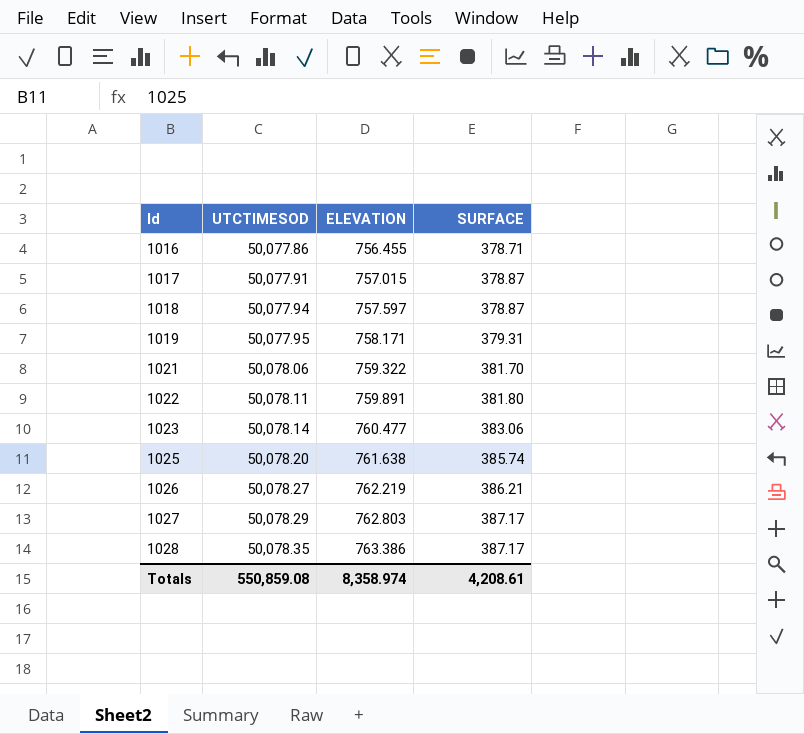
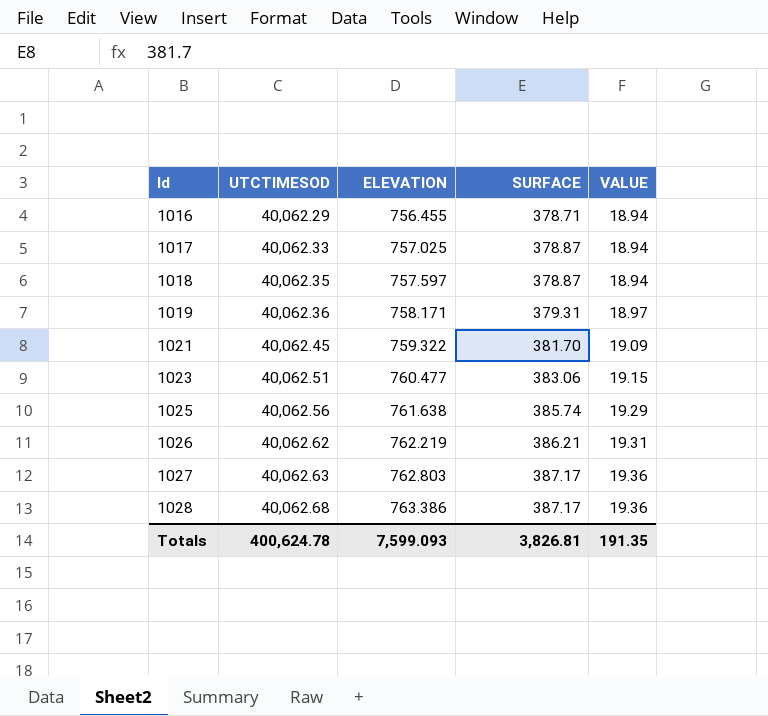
column VALUE | formula: none -> [SURFACE] * 0.05
row 1022: 50,078.11 | 759.891 | 381.80 -> none
1016 | UTCTIMESOD: 50,077.86 -> 40,062.29
1017 | UTCTIMESOD: 50,077.91 -> 40,062.33
1017 | ELEVATION: 757.015 -> 757.025
1018 | UTCTIMESOD: 50,077.94 -> 40,062.35
1019 | UTCTIMESOD: 50,077.95 -> 40,062.36
1021 | UTCTIMESOD: 50,078.06 -> 40,062.45
1023 | UTCTIMESOD: 50,078.14 -> 40,062.51
1025 | UTCTIMESOD: 50,078.20 -> 40,062.56
1026 | UTCTIMESOD: 50,078.27 -> 40,062.62
1027 | UTCTIMESOD: 50,078.29 -> 40,062.63
1028 | UTCTIMESOD: 50,078.35 -> 40,062.68
Totals | UTCTIMESOD: 550,859.08 -> 400,624.78
Totals | ELEVATION: 8,358.974 -> 7,599.093
Totals | SURFACE: 4,208.61 -> 3,826.81

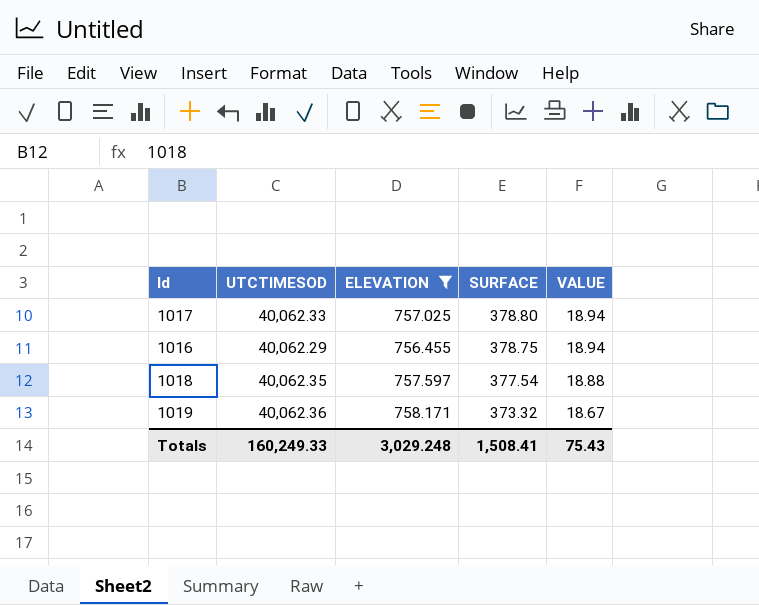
filter: none -> ELEVATION <= 758.171
row order: Id ascending -> SURFACE descending
1017 | SURFACE: 378.87 -> 378.80
1016 | SURFACE: 378.71 -> 378.75
1018 | SURFACE: 378.87 -> 377.54
1018 | VALUE: 18.94 -> 18.88
1019 | SURFACE: 379.31 -> 373.32
1019 | VALUE: 18.97 -> 18.67
Totals | UTCTIMESOD: 400,624.78 -> 160,249.33
Totals | ELEVATION: 7,599.093 -> 3,029.248
Totals | SURFACE: 3,826.81 -> 1,508.41
Totals | VALUE: 191.35 -> 75.43

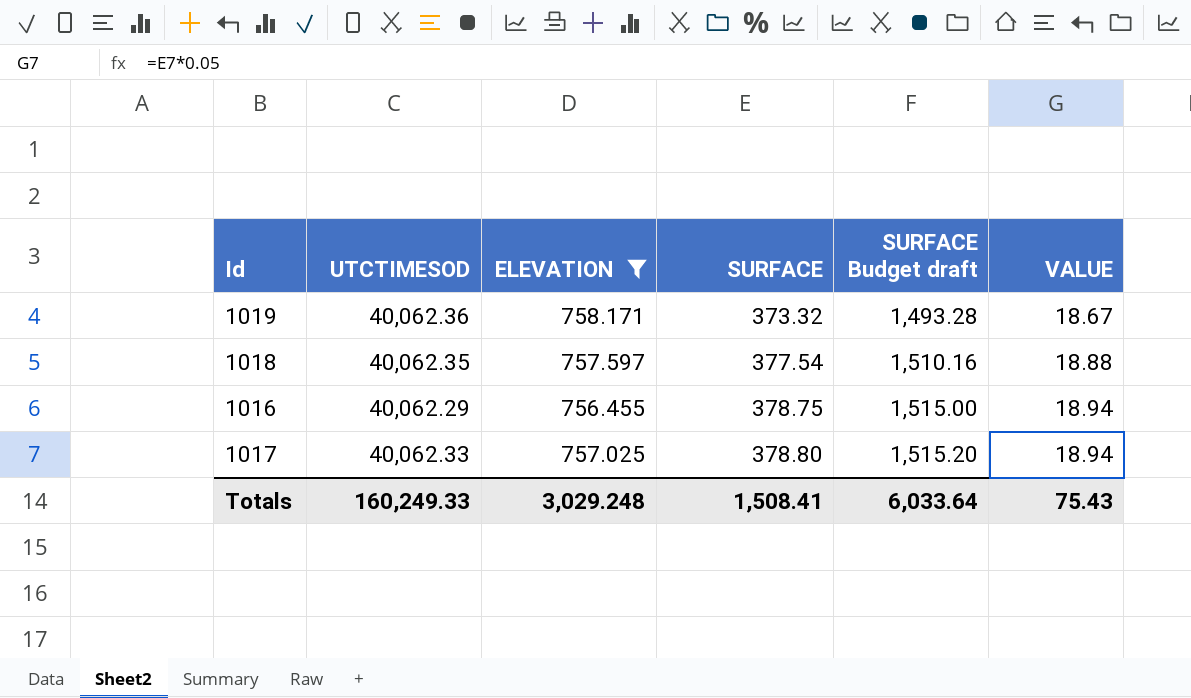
row order: SURFACE descending -> SURFACE ascending
column SURFACE Budget draft | formula: none -> [SURFACE] * 4

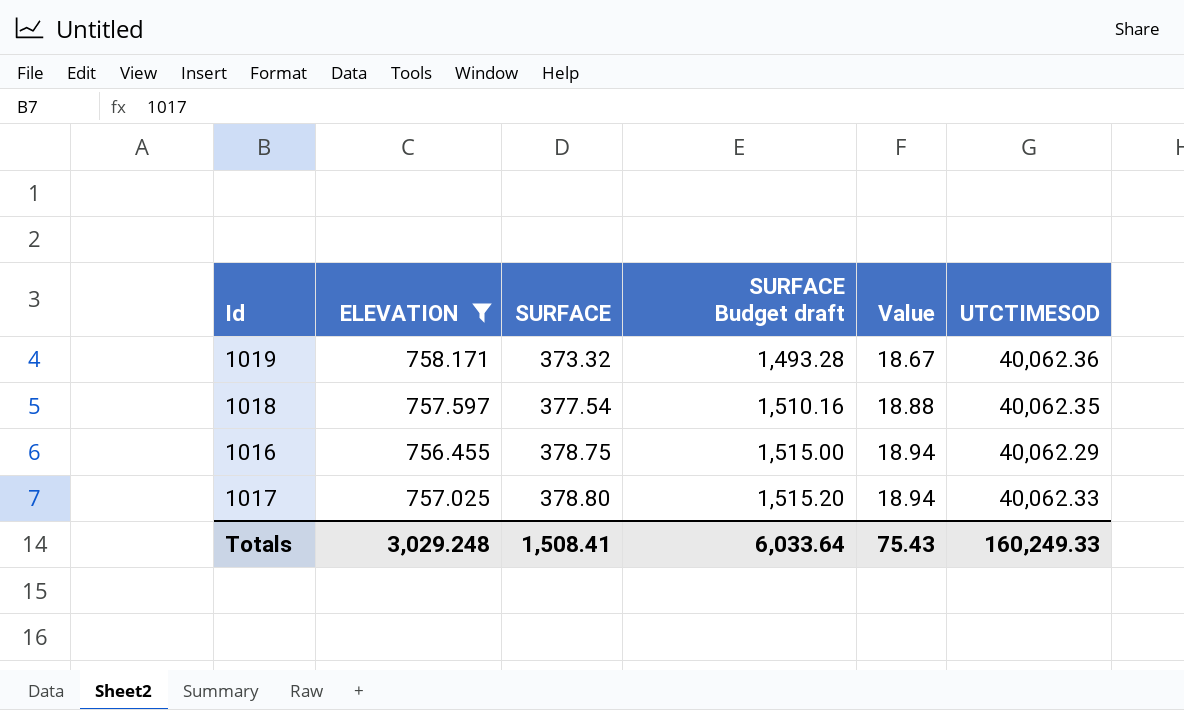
column name: VALUE -> Value
column UTCTIMESOD | position: 2 -> 6

